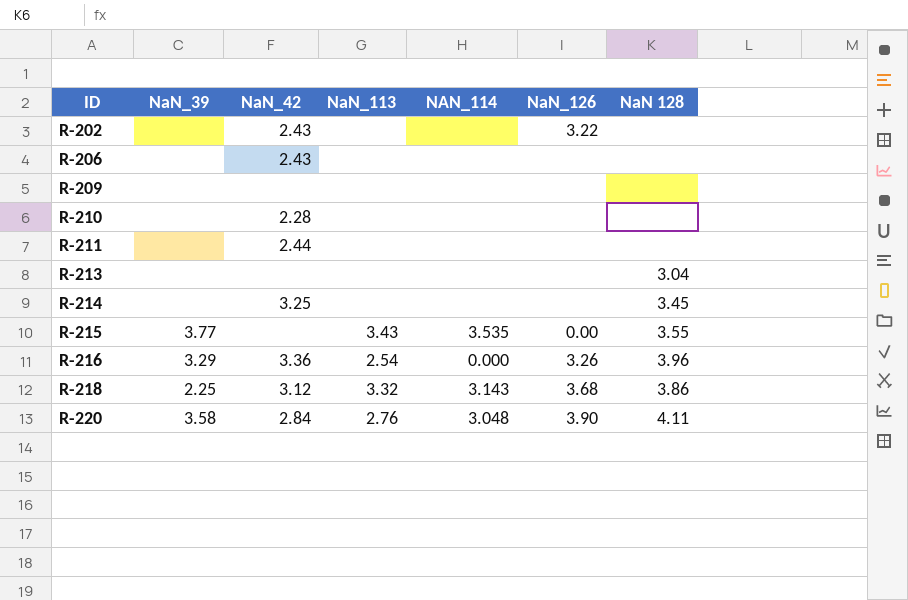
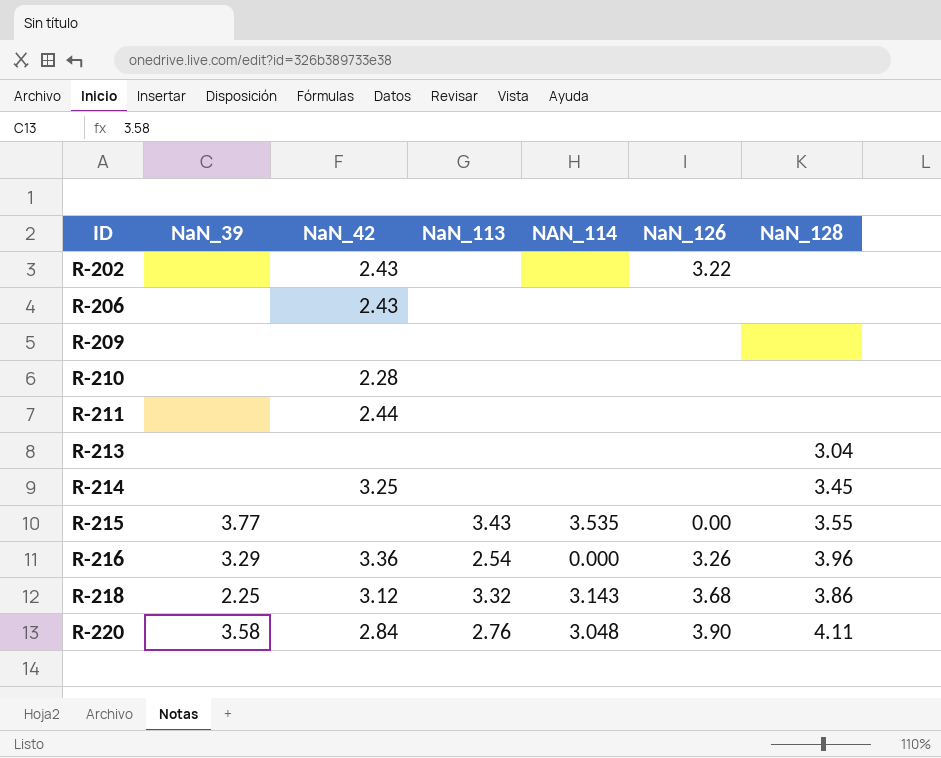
column name: NaN 128 -> NaN_128

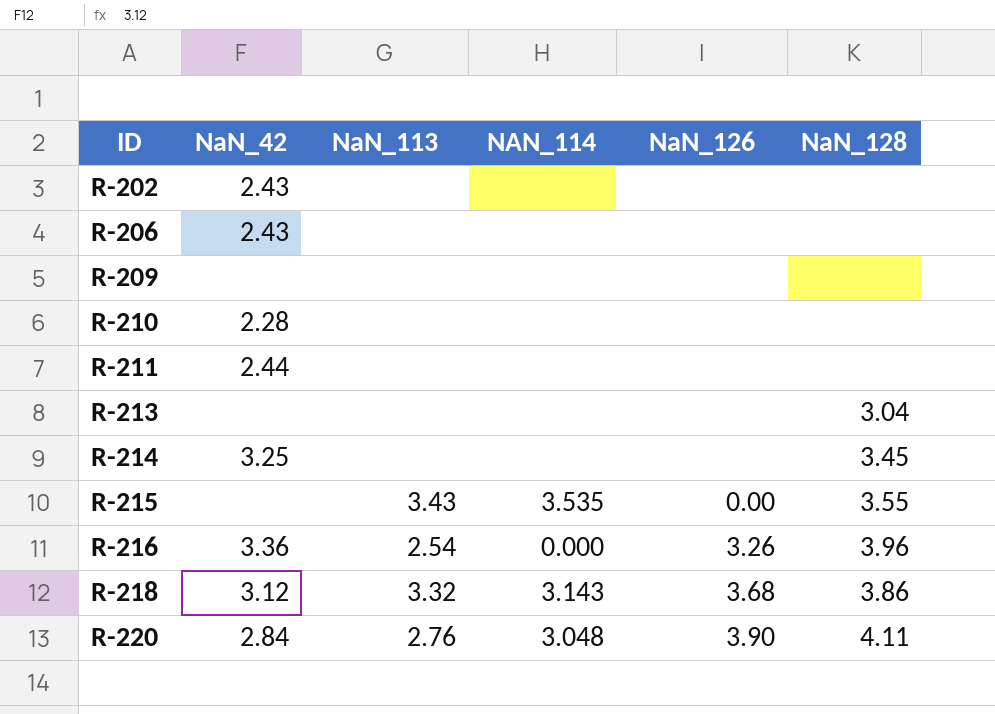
column NaN_39 | position: 2 -> none
R-202 | NaN_126: 3.22 -> none

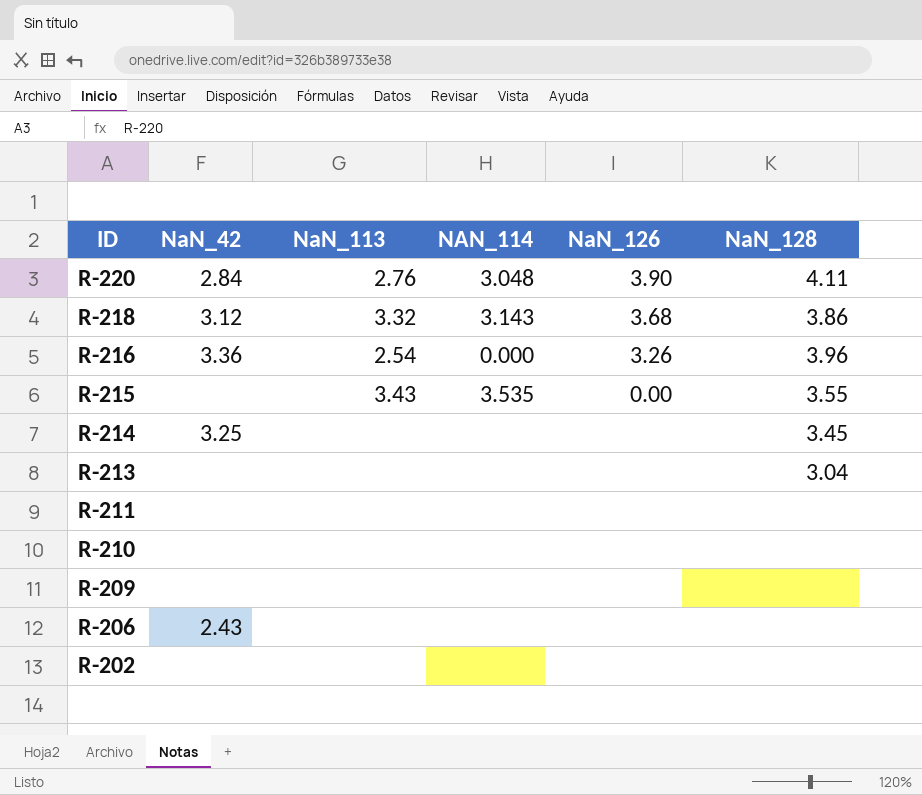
row order: ID ascending -> ID descending
R-211 | NaN_42: 2.44 -> none
R-210 | NaN_42: 2.28 -> none
R-202 | NaN_42: 2.43 -> none

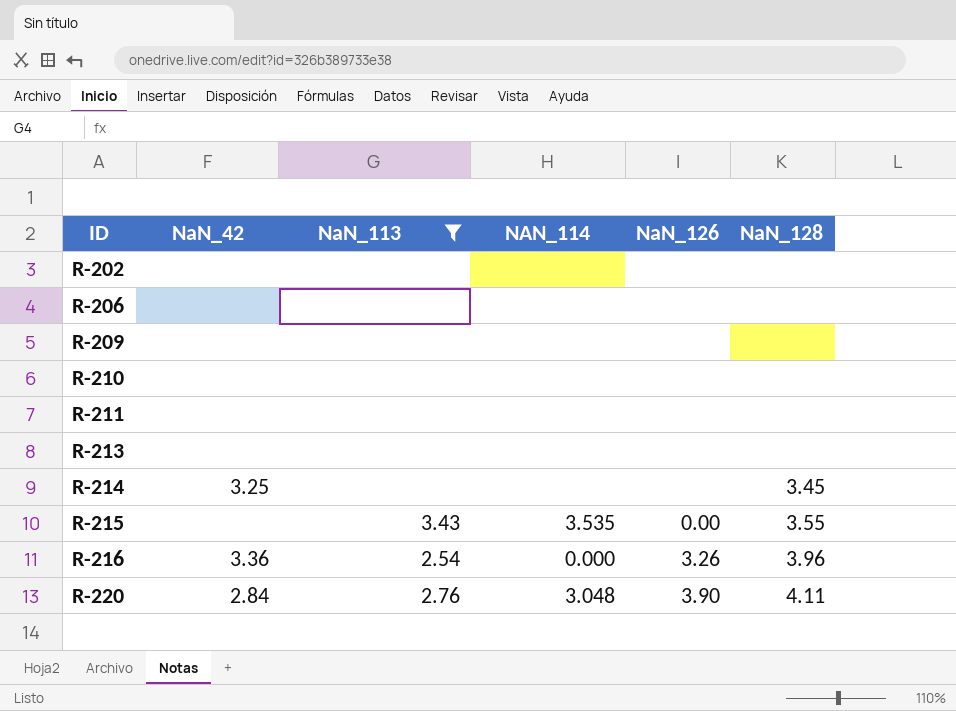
filter: none -> NaN_113 != 3.32
row order: ID descending -> ID ascending
R-206 | NaN_42: 2.43 -> none
R-213 | NaN_128: 3.04 -> none

